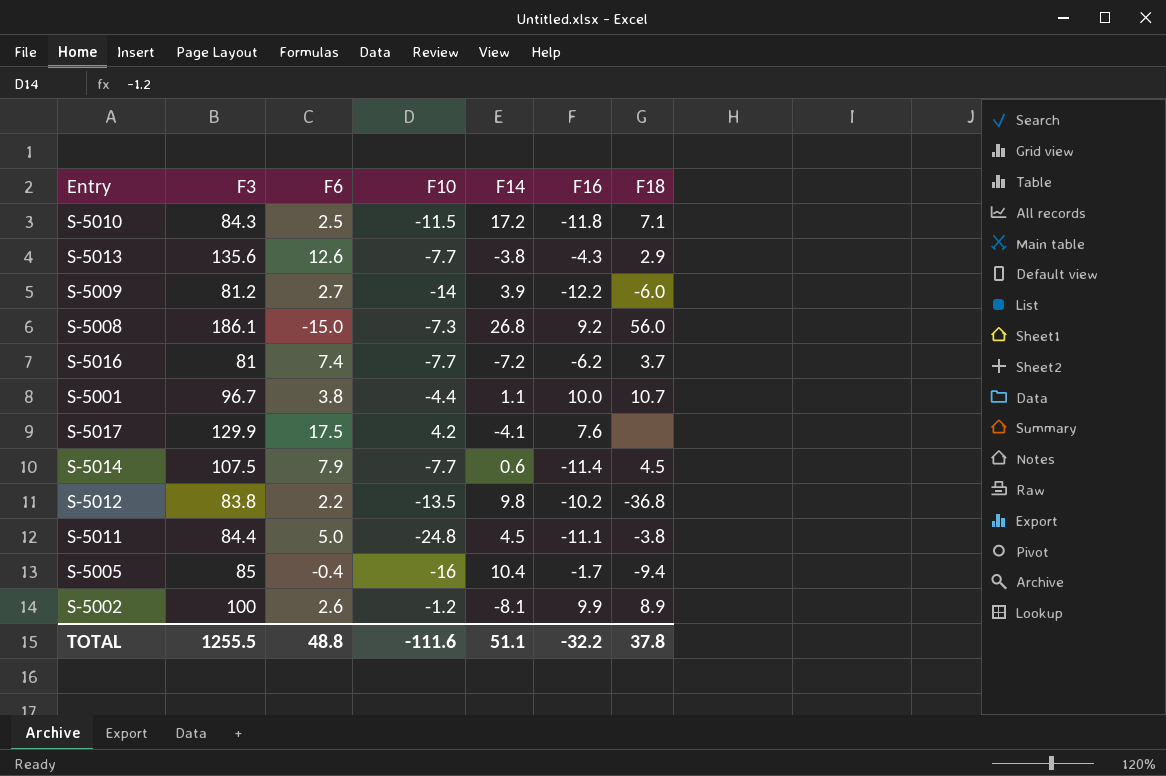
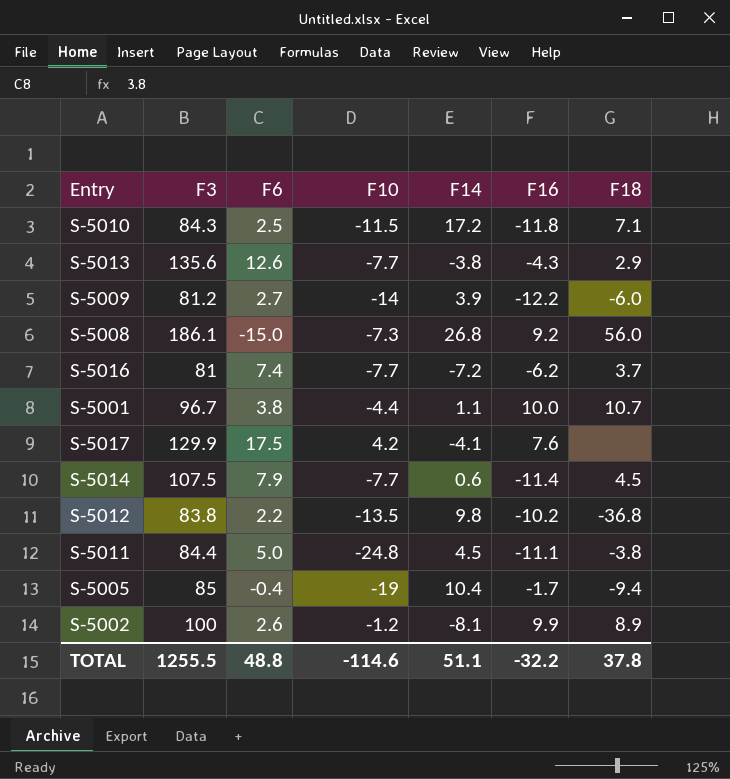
S-5005 | F10: -16 -> -19
TOTAL | F10: -111.6 -> -114.6

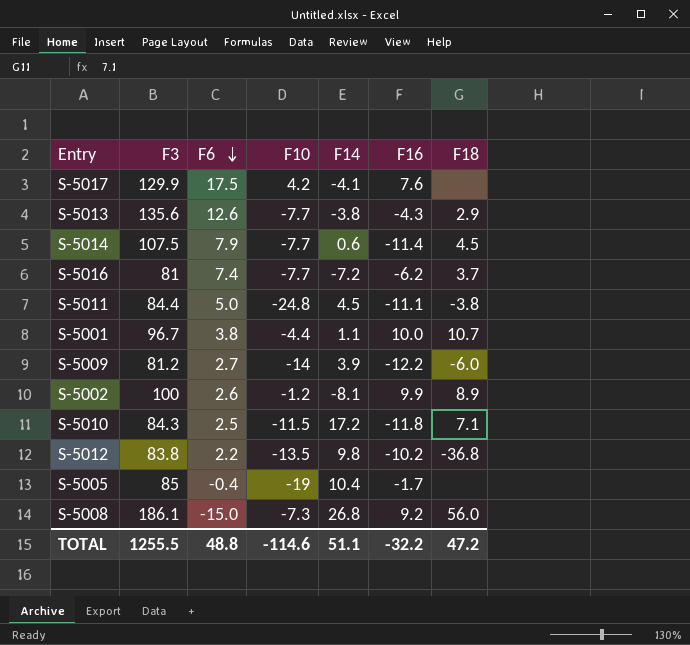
row order: none -> F6 descending
S-5005 | F18: -9.4 -> none
TOTAL | F18: 37.8 -> 47.2

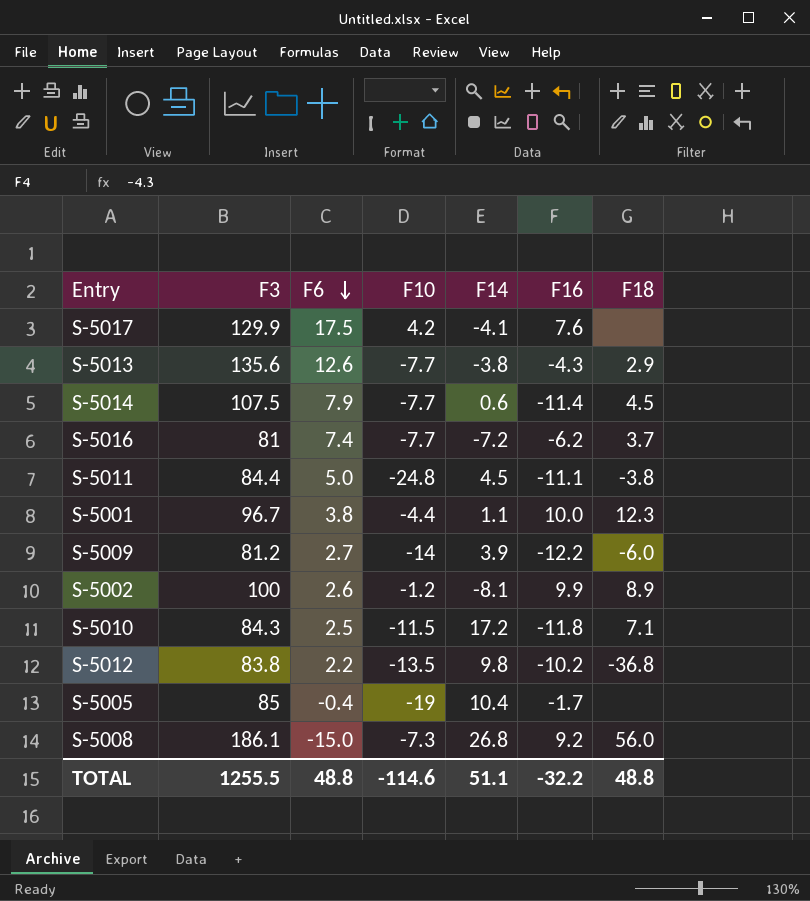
S-5001 | F18: 10.7 -> 12.3
TOTAL | F18: 47.2 -> 48.8

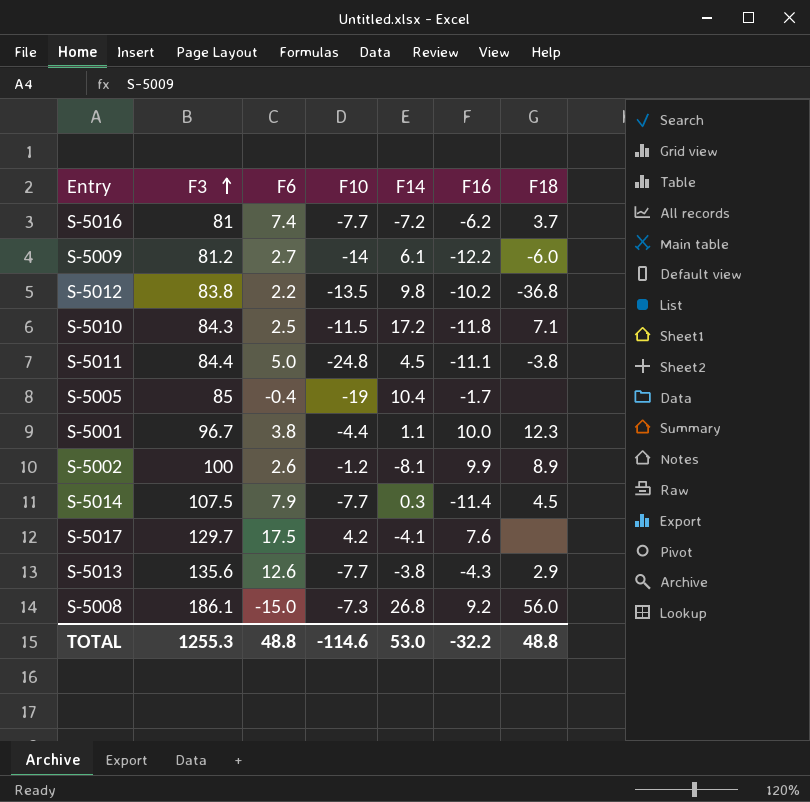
row order: F6 descending -> F3 ascending
S-5009 | F14: 3.9 -> 6.1
S-5014 | F14: 0.6 -> 0.3
S-5017 | F3: 129.9 -> 129.7
TOTAL | F3: 1255.5 -> 1255.3
TOTAL | F14: 51.1 -> 53.0

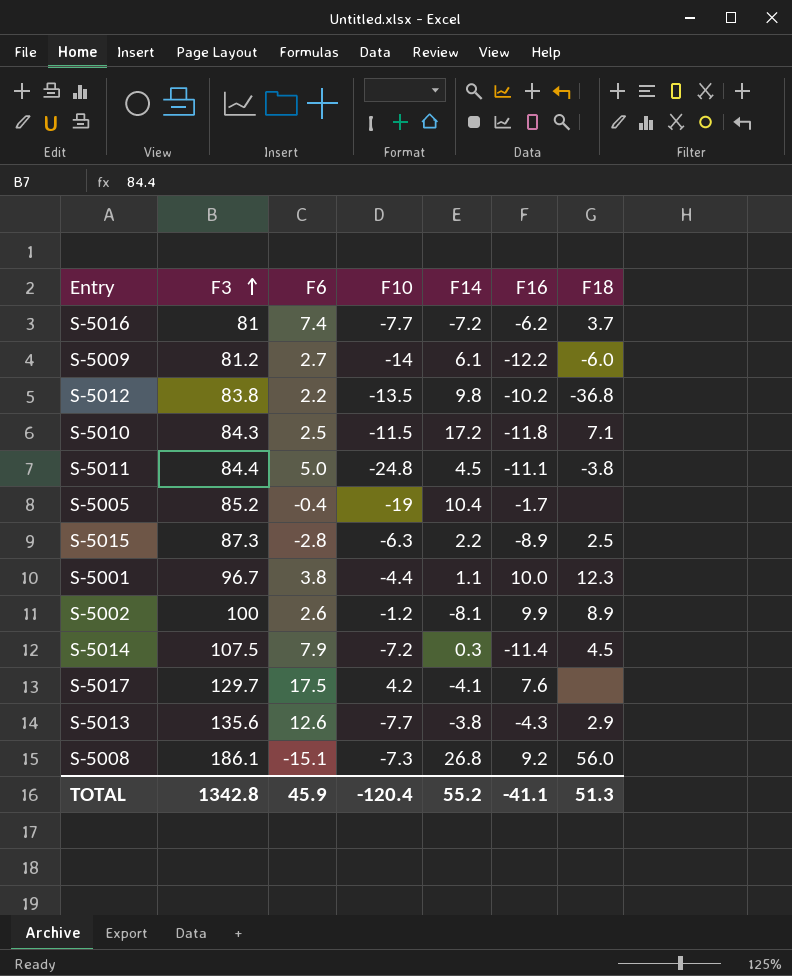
S-5005 | F3: 85 -> 85.2
row S-5015: none -> 87.3 | -2.8 | -6.3 | 2.2 | -8.9 | 2.5
S-5014 | F10: -7.7 -> -7.2
S-5008 | F6: -15.0 -> -15.1
TOTAL | F3: 1255.3 -> 1342.8
TOTAL | F6: 48.8 -> 45.9
TOTAL | F10: -114.6 -> -120.4
TOTAL | F14: 53.0 -> 55.2
TOTAL | F16: -32.2 -> -41.1
TOTAL | F18: 48.8 -> 51.3

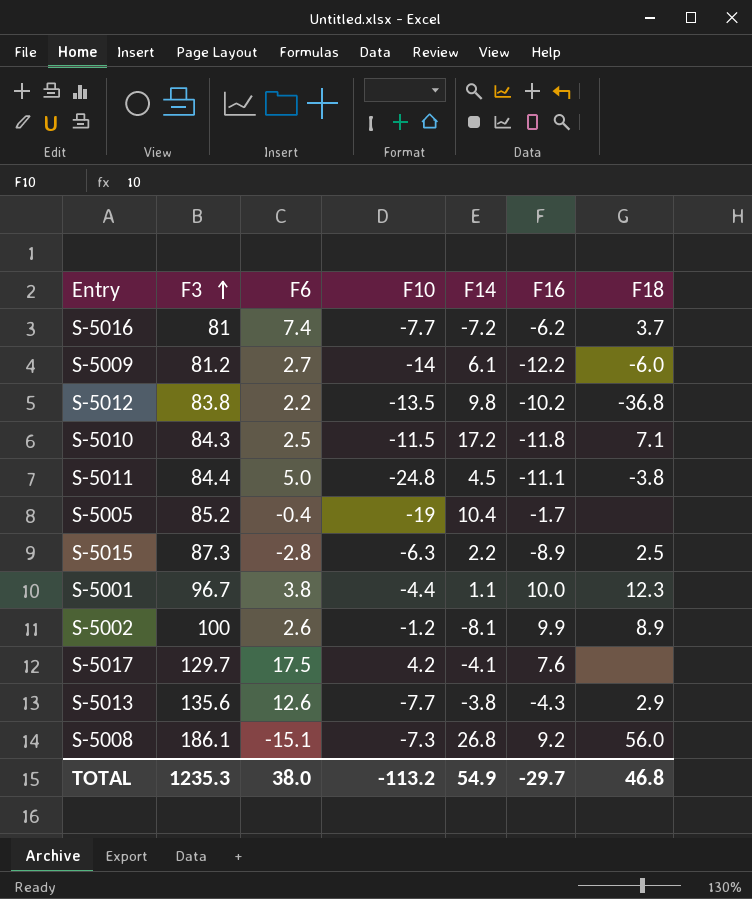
row S-5014: 107.5 | 7.9 | -7.2 | 0.3 | -11.4 | 4.5 -> none
TOTAL | F3: 1342.8 -> 1235.3
TOTAL | F6: 45.9 -> 38.0
TOTAL | F10: -120.4 -> -113.2
TOTAL | F14: 55.2 -> 54.9
TOTAL | F16: -41.1 -> -29.7
TOTAL | F18: 51.3 -> 46.8

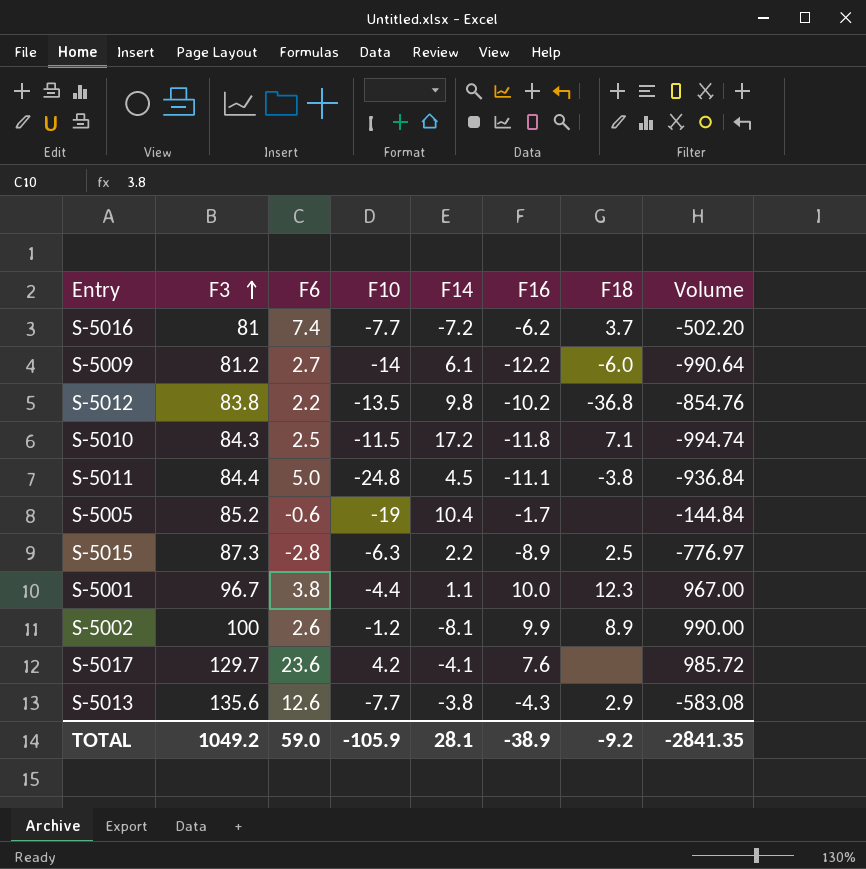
column Volume | formula: none -> [F3] * [F16]
row S-5008: 186.1 | -15.1 | -7.3 | 26.8 | 9.2 | 56.0 -> none
S-5005 | F6: -0.4 -> -0.6
S-5017 | F6: 17.5 -> 23.6
TOTAL | F3: 1235.3 -> 1049.2
TOTAL | F6: 38.0 -> 59.0
TOTAL | F10: -113.2 -> -105.9
TOTAL | F14: 54.9 -> 28.1
TOTAL | F16: -29.7 -> -38.9
TOTAL | F18: 46.8 -> -9.2

